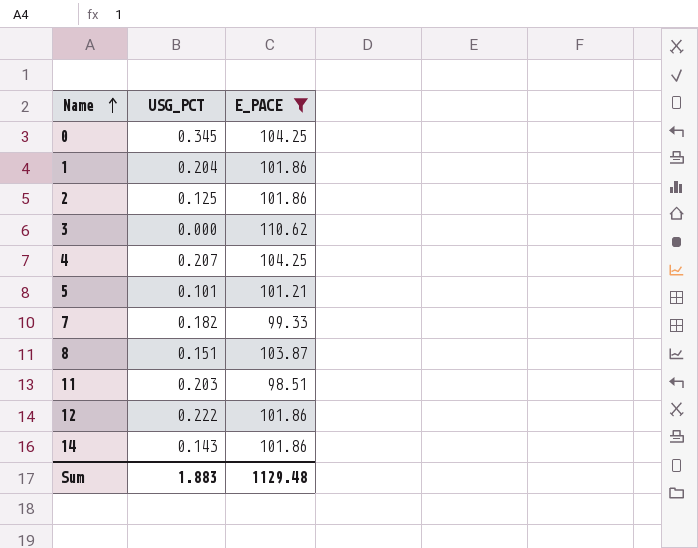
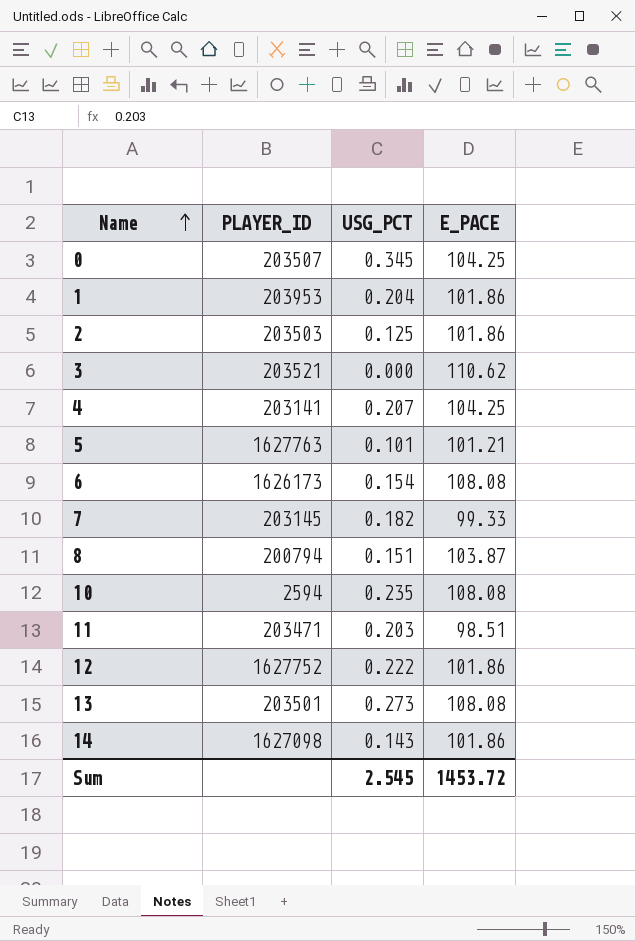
filter: E_PACE != 108.08 -> none
column PLAYER_ID | position: none -> 2
Sum | USG_PCT: 1.883 -> 2.545
Sum | E_PACE: 1129.48 -> 1453.72

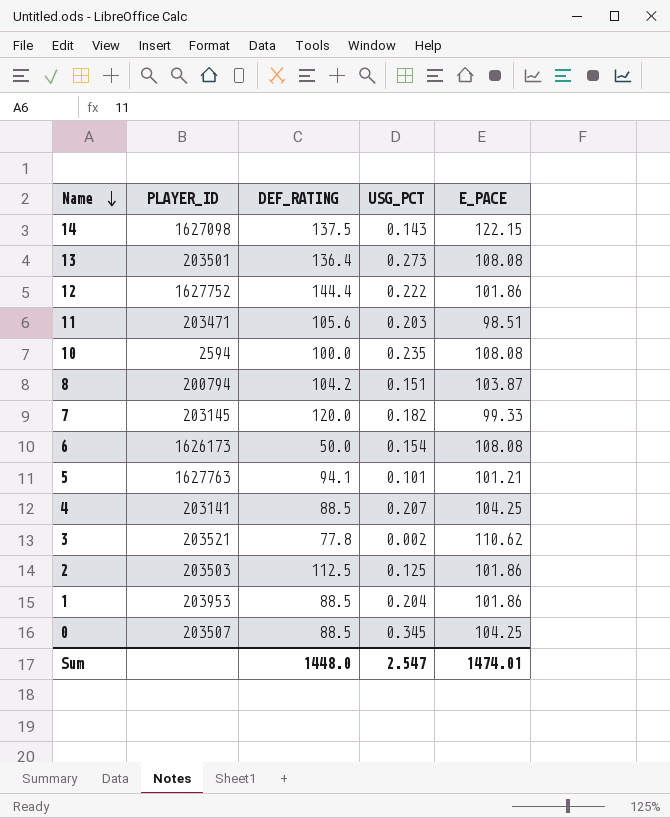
row order: Name ascending -> Name descending
column DEF_RATING | position: none -> 3
14 | E_PACE: 101.86 -> 122.15
3 | USG_PCT: 0.000 -> 0.002
Sum | USG_PCT: 2.545 -> 2.547
Sum | E_PACE: 1453.72 -> 1474.01

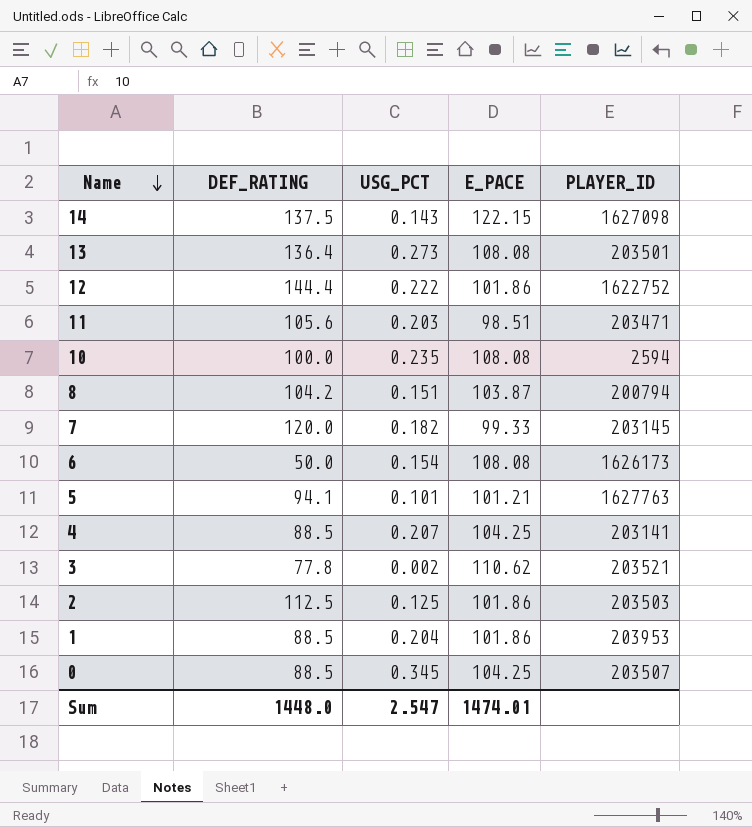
column PLAYER_ID | position: 2 -> 5
12 | PLAYER_ID: 1627752 -> 1622752

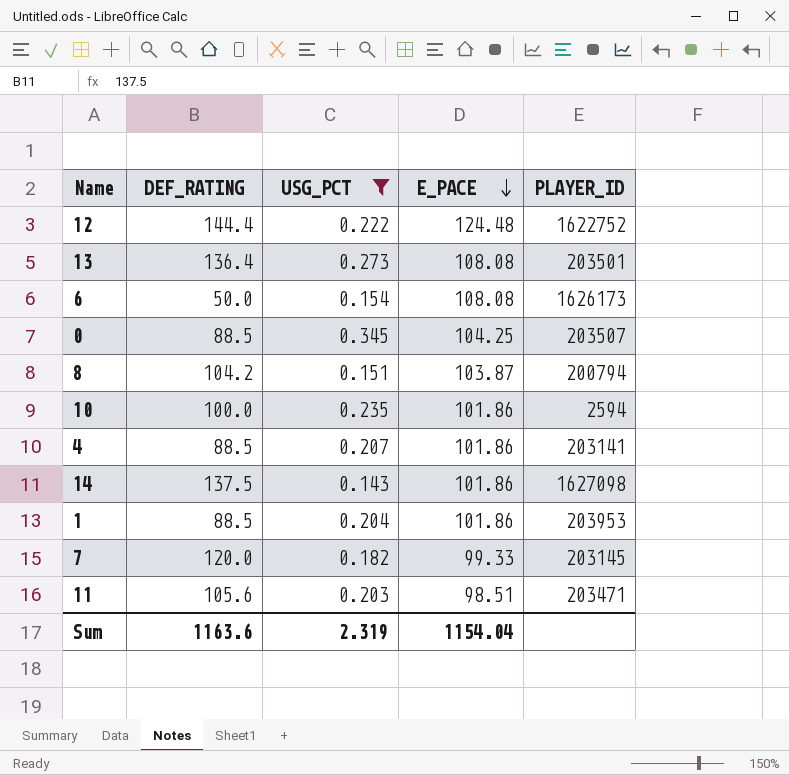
filter: none -> USG_PCT >= 0.143
row order: Name descending -> E_PACE descending
12 | E_PACE: 101.86 -> 124.48
10 | E_PACE: 108.08 -> 101.86
4 | E_PACE: 104.25 -> 101.86
14 | E_PACE: 122.15 -> 101.86
Sum | DEF_RATING: 1448.0 -> 1163.6
Sum | USG_PCT: 2.547 -> 2.319
Sum | E_PACE: 1474.01 -> 1154.04

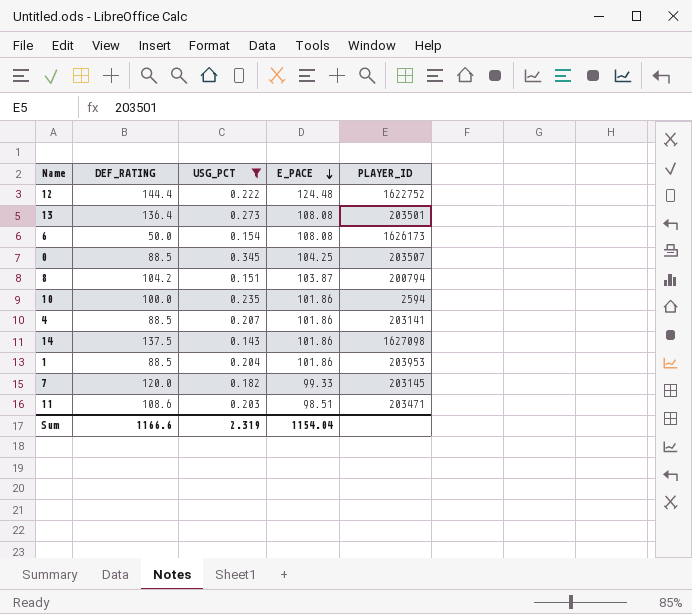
11 | DEF_RATING: 105.6 -> 108.6
Sum | DEF_RATING: 1163.6 -> 1166.6

